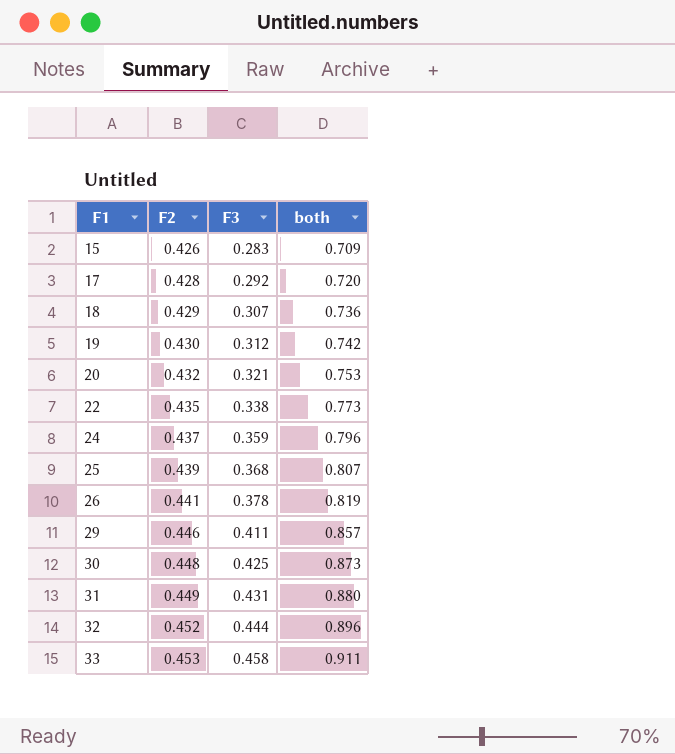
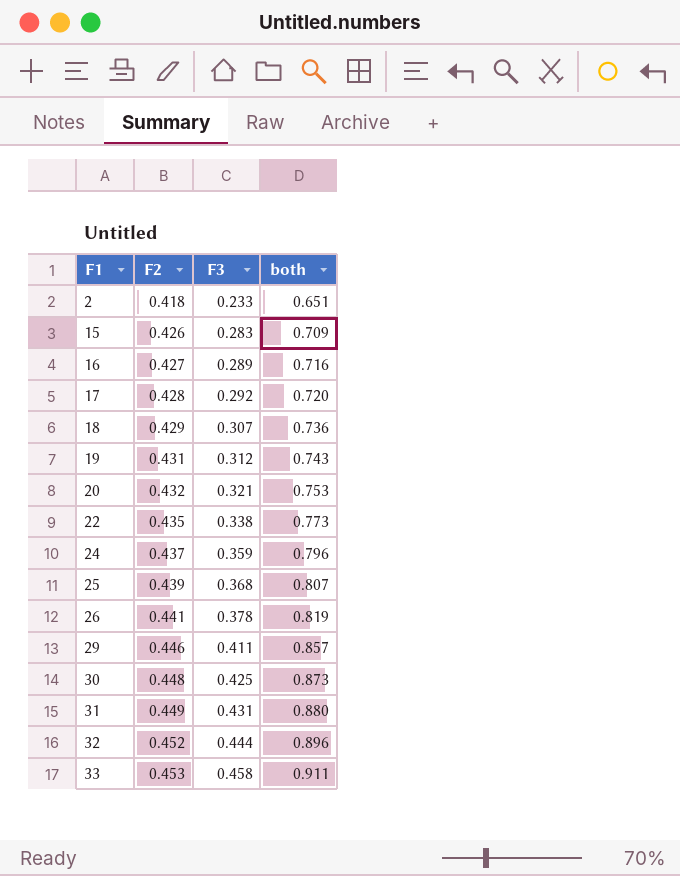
row 2: none -> 0.418 | 0.233 | 0.651
row 16: none -> 0.427 | 0.289 | 0.716
19 | F2: 0.430 -> 0.431
19 | both: 0.742 -> 0.743

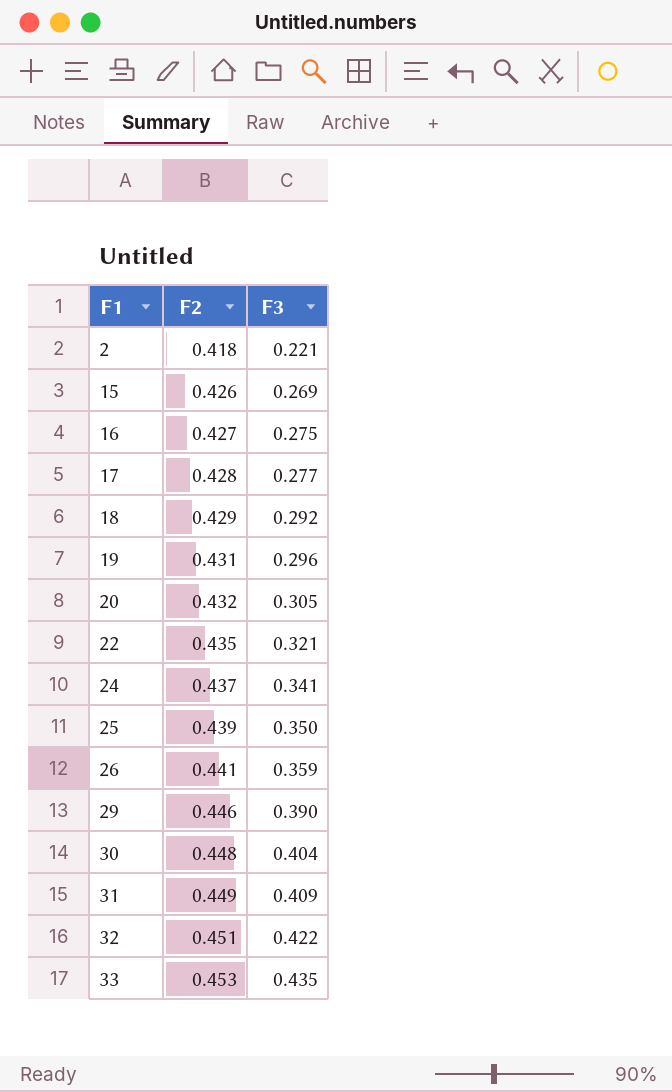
column both | formula: [F2] + [F3] -> none
2 | F3: 0.233 -> 0.221
15 | F3: 0.283 -> 0.269
16 | F3: 0.289 -> 0.275
17 | F3: 0.292 -> 0.277
18 | F3: 0.307 -> 0.292
19 | F3: 0.312 -> 0.296
20 | F3: 0.321 -> 0.305
22 | F3: 0.338 -> 0.321
24 | F3: 0.359 -> 0.341
25 | F3: 0.368 -> 0.350
26 | F3: 0.378 -> 0.359
29 | F3: 0.411 -> 0.390
30 | F3: 0.425 -> 0.404
31 | F3: 0.431 -> 0.409
32 | F2: 0.452 -> 0.451
32 | F3: 0.444 -> 0.422
33 | F3: 0.458 -> 0.435

